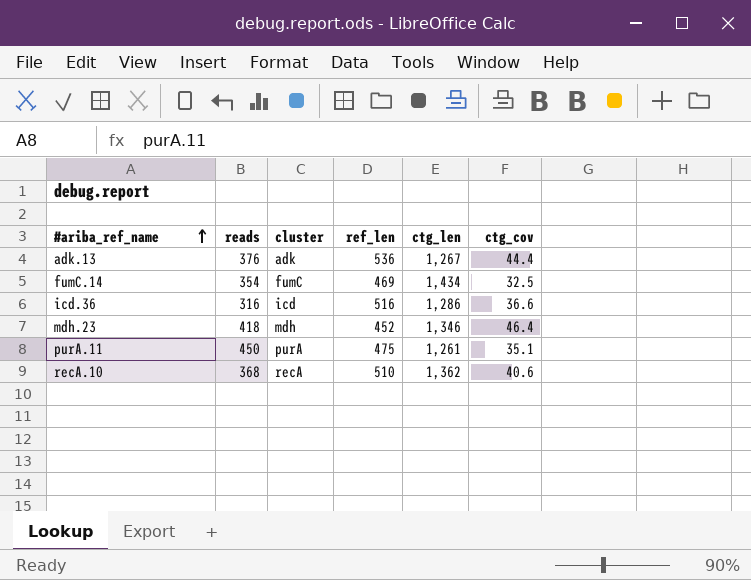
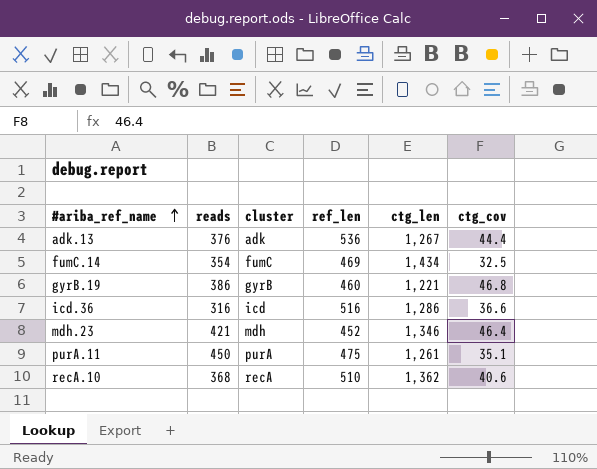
row gyrB.19: none -> 386 | gyrB | 460 | 1,221 | 46.8
mdh.23 | reads: 418 -> 421

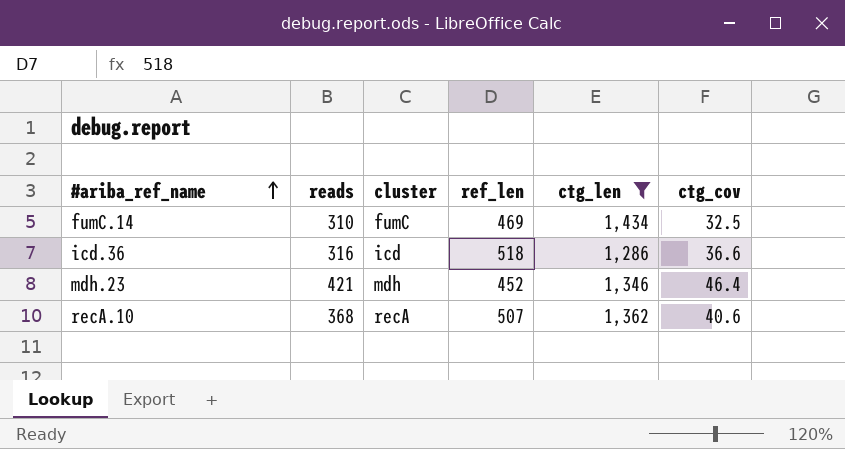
filter: none -> ctg_len >= 1,286
fumC.14 | reads: 354 -> 310
icd.36 | ref_len: 516 -> 518
recA.10 | ref_len: 510 -> 507

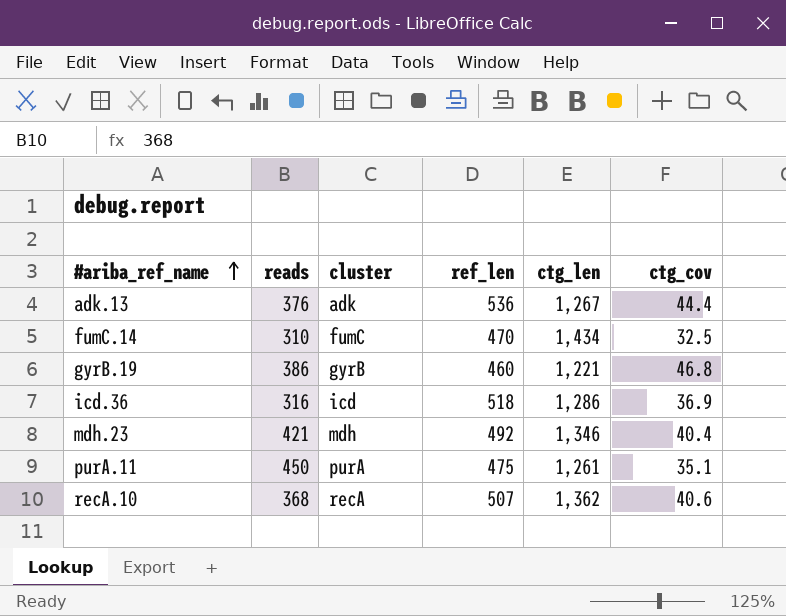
filter: ctg_len >= 1,286 -> none
fumC.14 | ref_len: 469 -> 470
icd.36 | ctg_cov: 36.6 -> 36.9
mdh.23 | ref_len: 452 -> 492
mdh.23 | ctg_cov: 46.4 -> 40.4

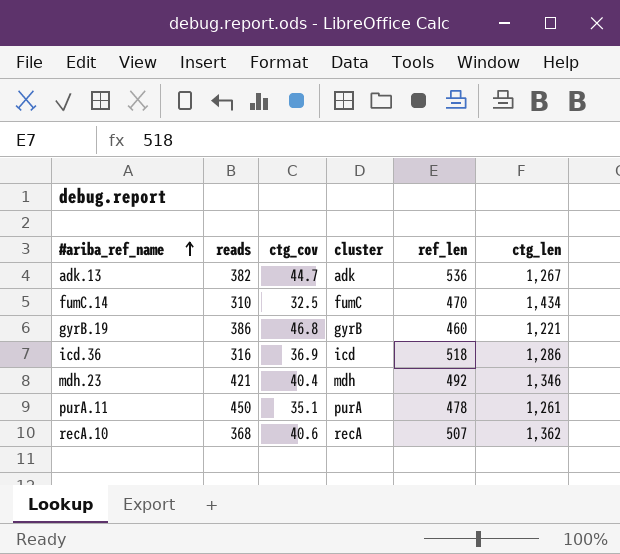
column ctg_cov | position: 6 -> 3
adk.13 | reads: 376 -> 382
adk.13 | ctg_cov: 44.4 -> 44.7
purA.11 | ref_len: 475 -> 478

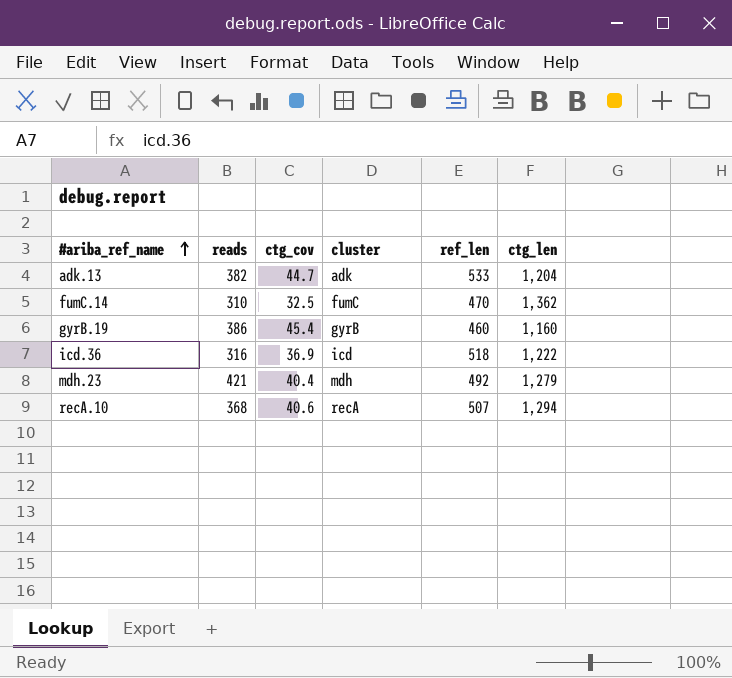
row purA.11: 450 | 35.1 | purA | 478 | 1,261 -> none
adk.13 | ref_len: 536 -> 533
adk.13 | ctg_len: 1,267 -> 1,204
fumC.14 | ctg_len: 1,434 -> 1,362
gyrB.19 | ctg_cov: 46.8 -> 45.4
gyrB.19 | ctg_len: 1,221 -> 1,160
icd.36 | ctg_len: 1,286 -> 1,222
mdh.23 | ctg_len: 1,346 -> 1,279
recA.10 | ctg_len: 1,362 -> 1,294

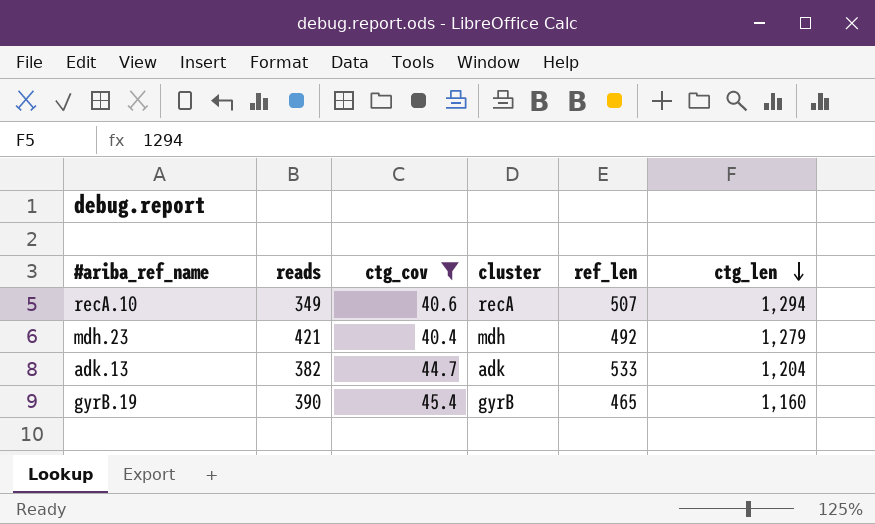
filter: none -> ctg_cov >= 40.4
row order: #ariba_ref_name ascending -> ctg_len descending
recA.10 | reads: 368 -> 349
gyrB.19 | reads: 386 -> 390
gyrB.19 | ref_len: 460 -> 465

